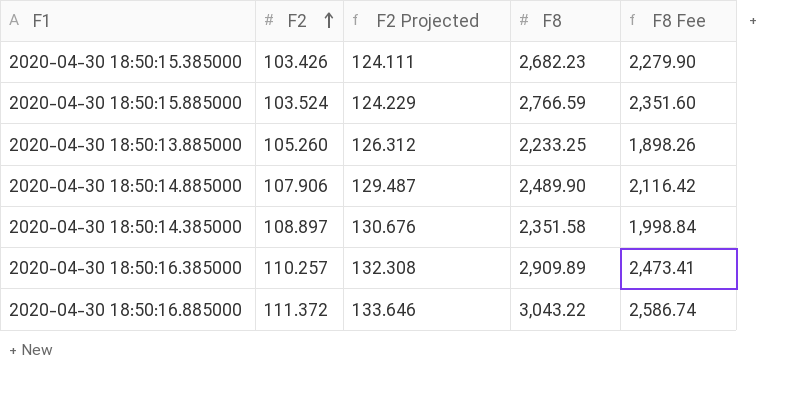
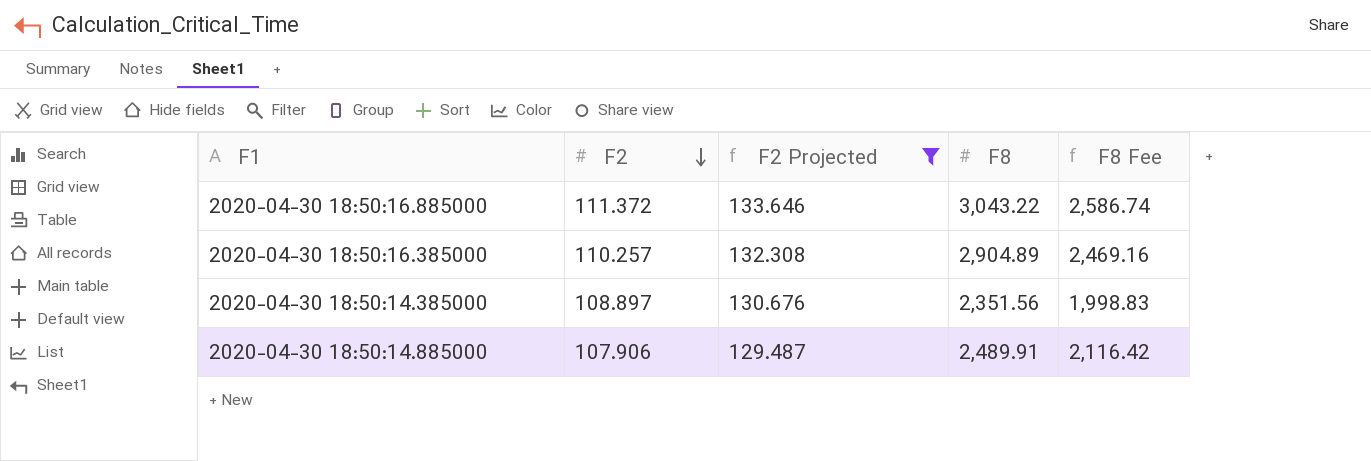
filter: none -> F2 Projected >= 129.487
row order: F2 ascending -> F2 descending
2020-04-30 18:50:16.385000 | F8: 2,909.89 -> 2,904.89
2020-04-30 18:50:16.385000 | F8 Fee: 2,473.41 -> 2,469.16
2020-04-30 18:50:14.385000 | F8: 2,351.58 -> 2,351.56
2020-04-30 18:50:14.385000 | F8 Fee: 1,998.84 -> 1,998.83
2020-04-30 18:50:14.885000 | F8: 2,489.90 -> 2,489.91

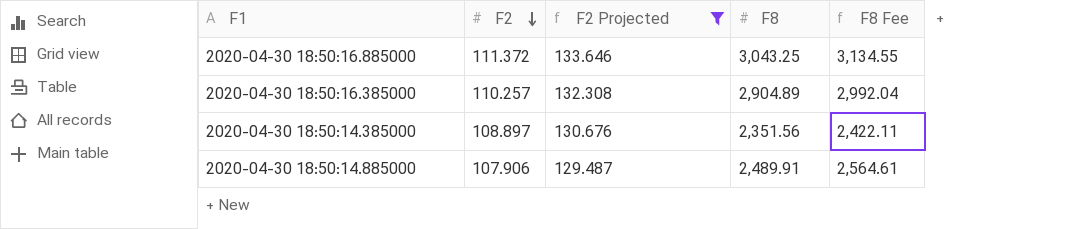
column F8 Fee | formula: [F8] * 0.85 -> [F8] * 1.03
2020-04-30 18:50:16.885000 | F8: 3,043.22 -> 3,043.25

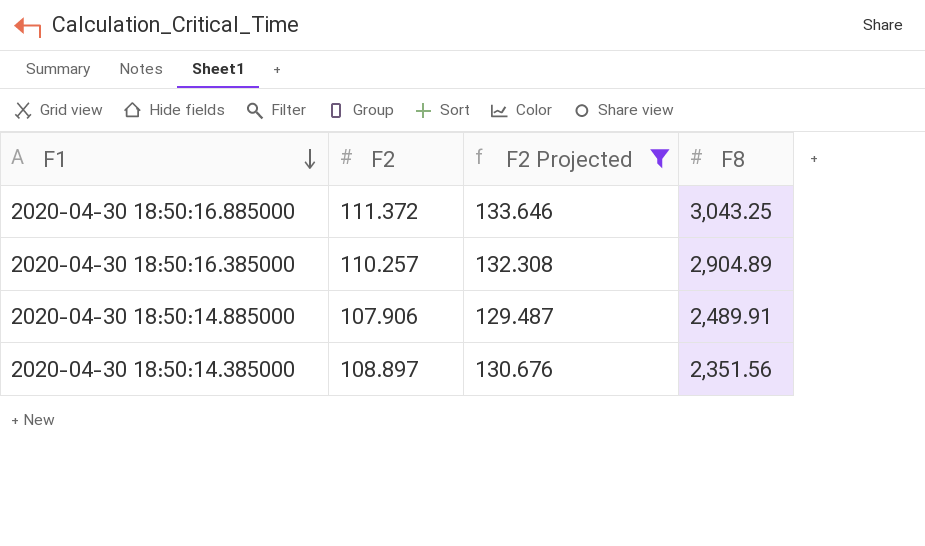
row order: F2 descending -> F1 descending
column F8 Fee | formula: [F8] * 1.03 -> none

